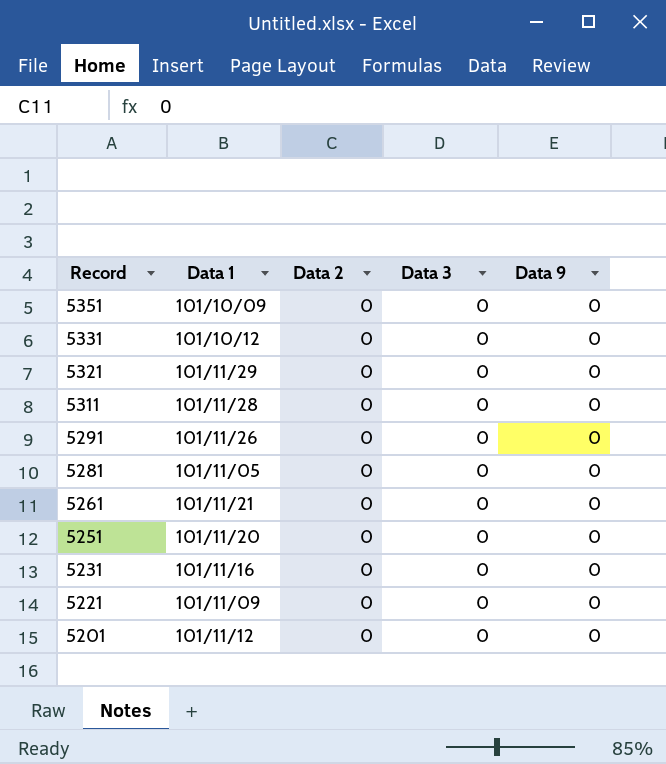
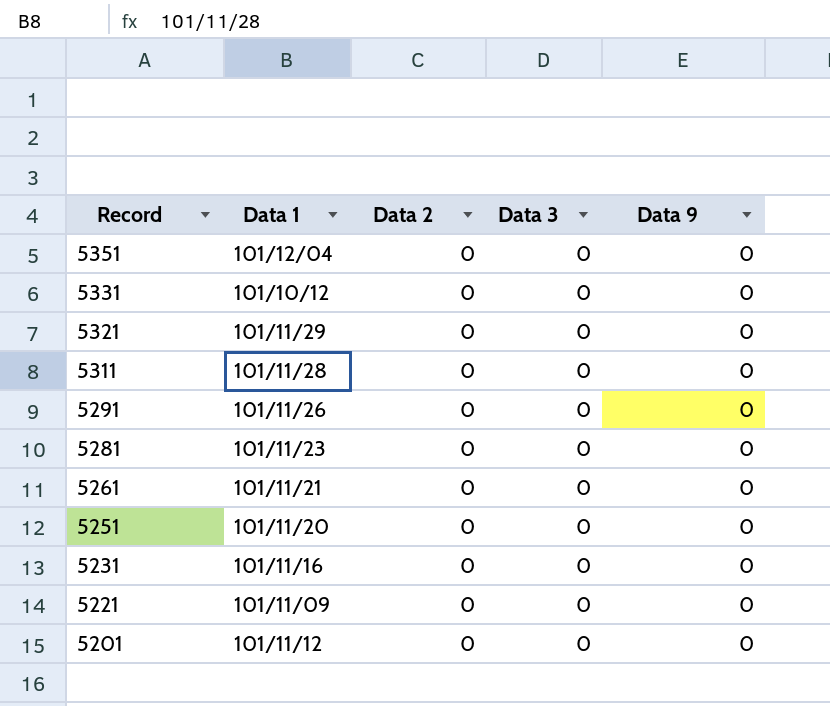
5351 | Data 1: 101/10/09 -> 101/12/04
5281 | Data 1: 101/11/05 -> 101/11/23

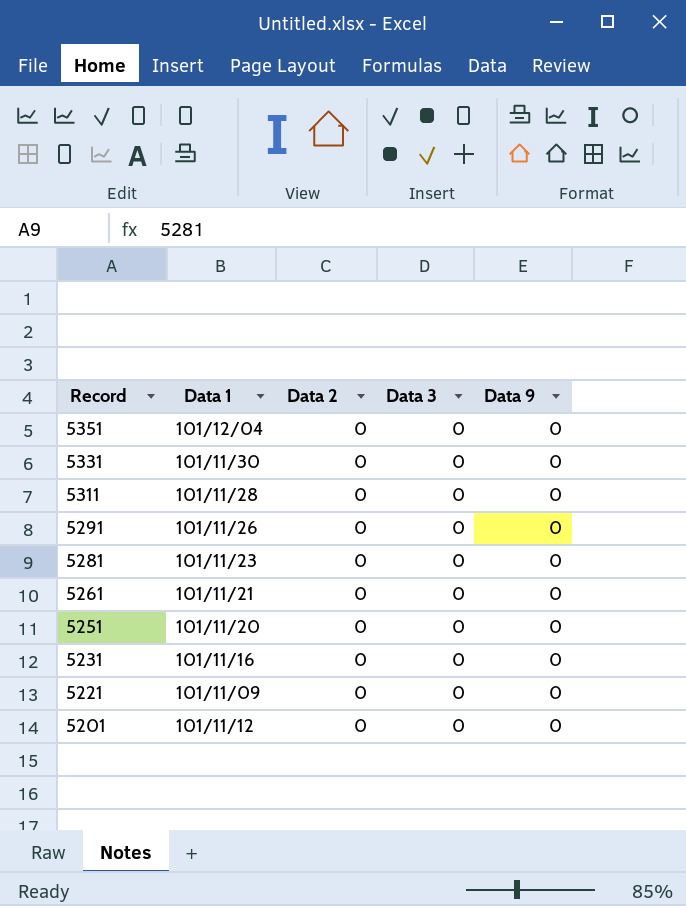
row 5321: 101/11/29 | 0 | 0 | 0 -> none
5331 | Data 1: 101/10/12 -> 101/11/30

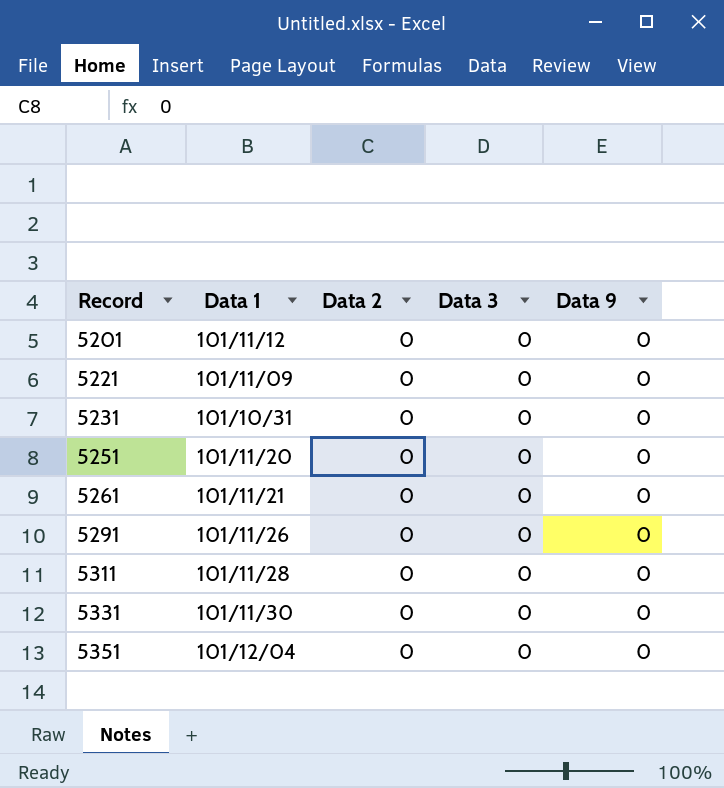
row order: Record descending -> Record ascending
row 5281: 101/11/23 | 0 | 0 | 0 -> none
5231 | Data 1: 101/11/16 -> 101/10/31

